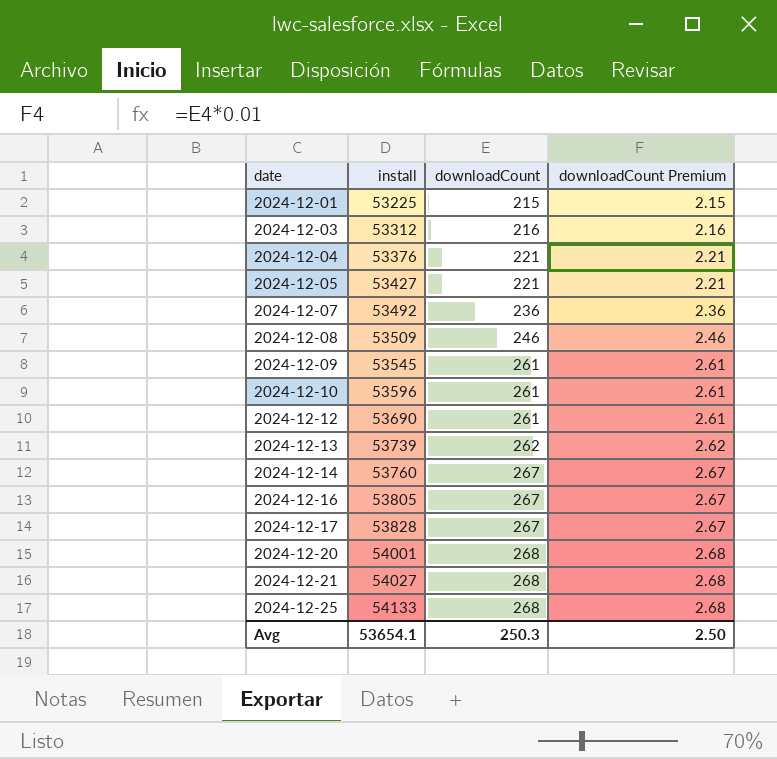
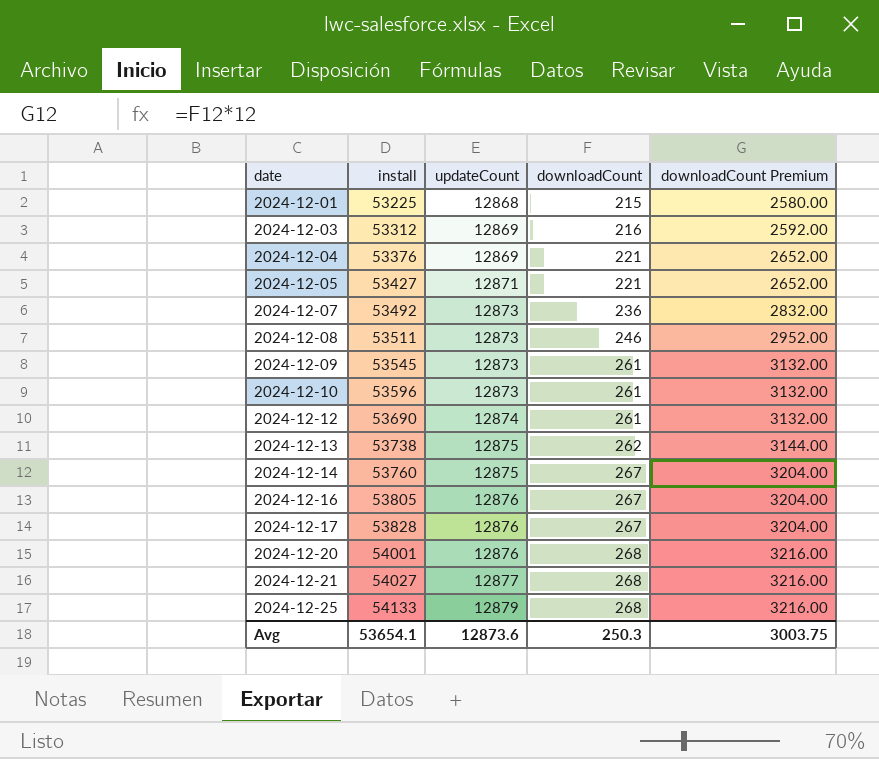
column updateCount | position: none -> 3
column downloadCount Premium | formula: [downloadCount] * 0.01 -> [downloadCount] * 12
2024-12-08 | install: 53509 -> 53511
2024-12-13 | install: 53739 -> 53738
Avg | downloadCount Premium: 2.50 -> 3003.75

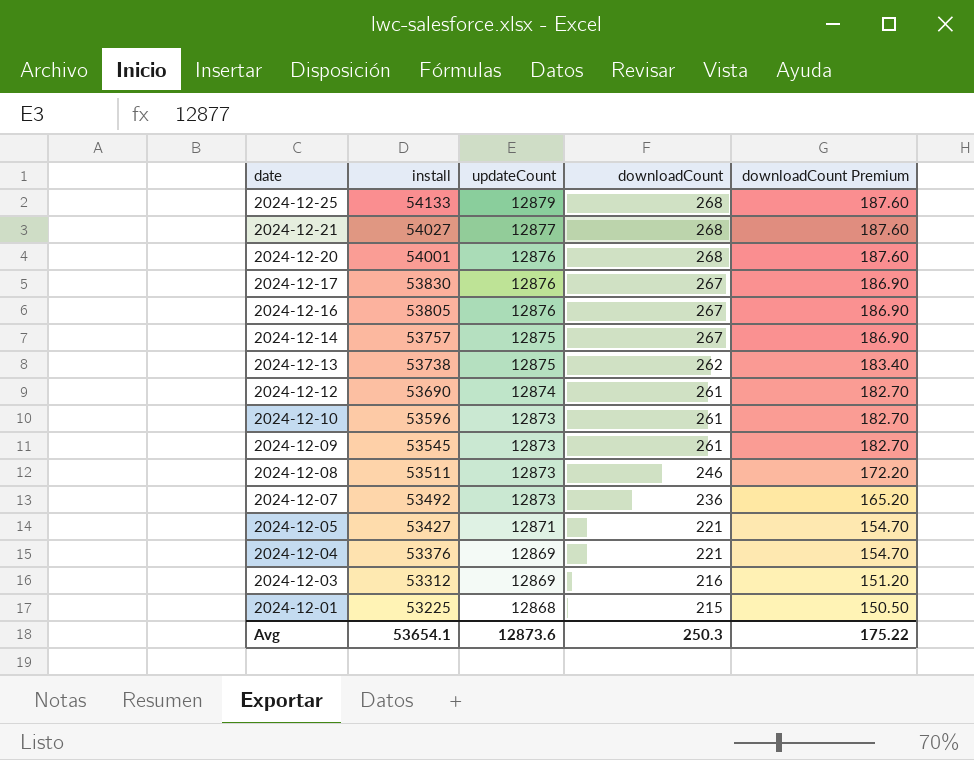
row order: date ascending -> date descending
column downloadCount Premium | formula: [downloadCount] * 12 -> [downloadCount] * 0.7
2024-12-17 | install: 53828 -> 53830
2024-12-14 | install: 53760 -> 53757
Avg | downloadCount Premium: 3003.75 -> 175.22

